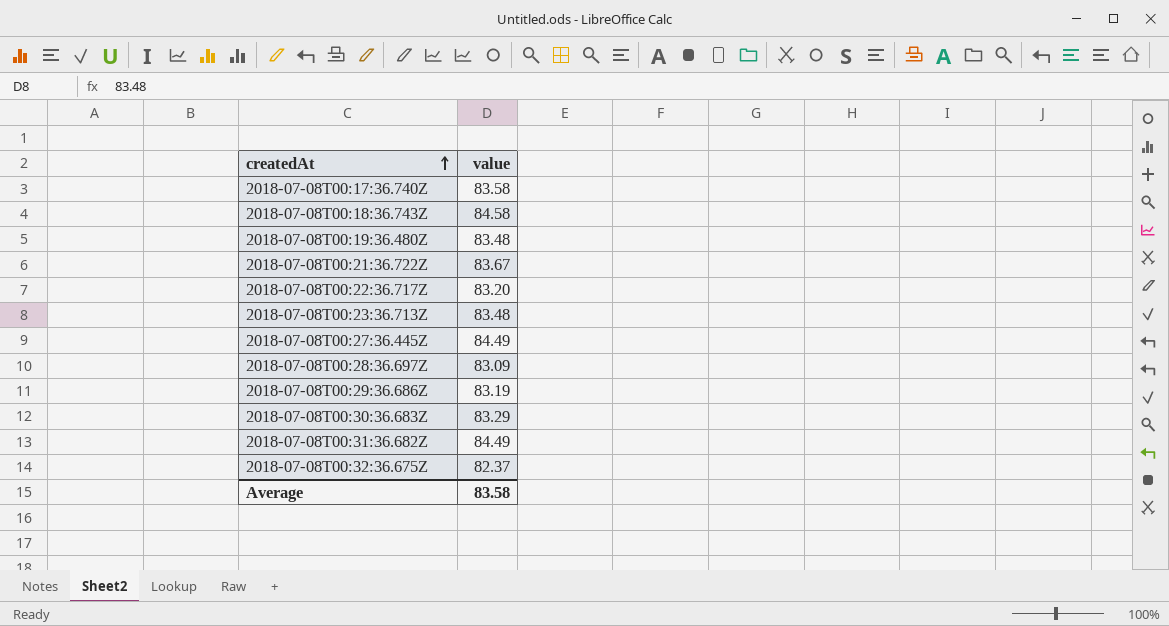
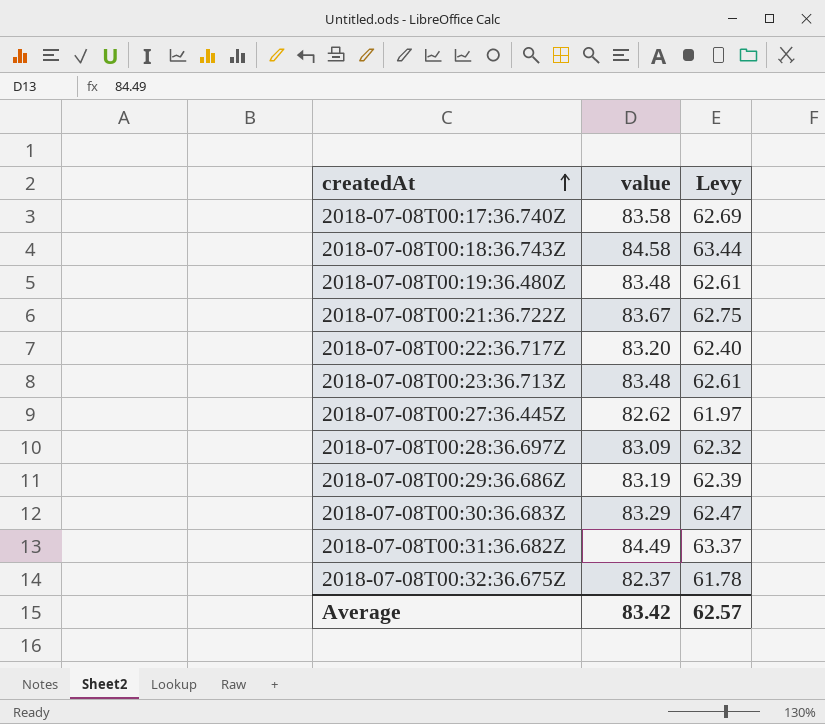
column Levy | formula: none -> [value] * 0.75
2018-07-08T00:27:36.445Z | value: 84.49 -> 82.62
Average | value: 83.58 -> 83.42

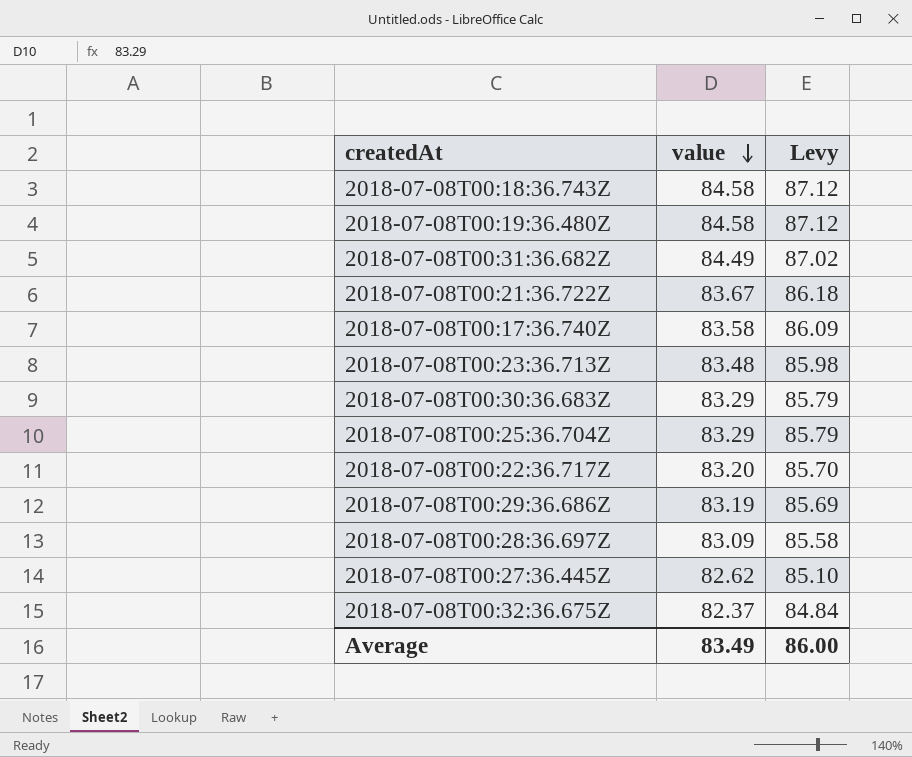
row order: createdAt ascending -> value descending
column Levy | formula: [value] * 0.75 -> [value] * 1.03
2018-07-08T00:19:36.480Z | value: 83.48 -> 84.58
row 2018-07-08T00:25:36.704Z: none -> 83.29 | 85.79
Average | value: 83.42 -> 83.49
Average | Levy: 62.57 -> 86.00

